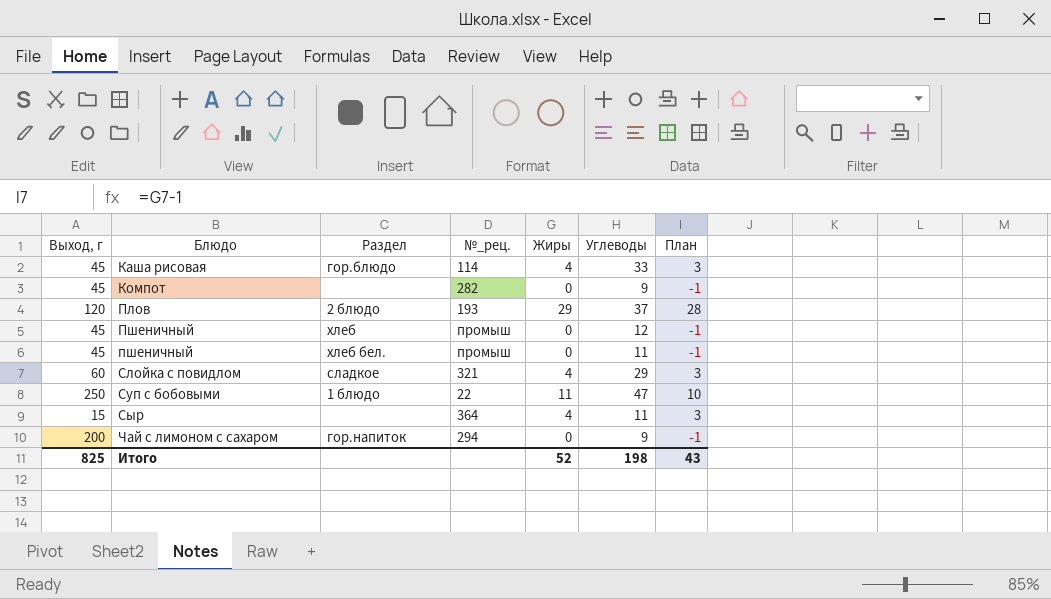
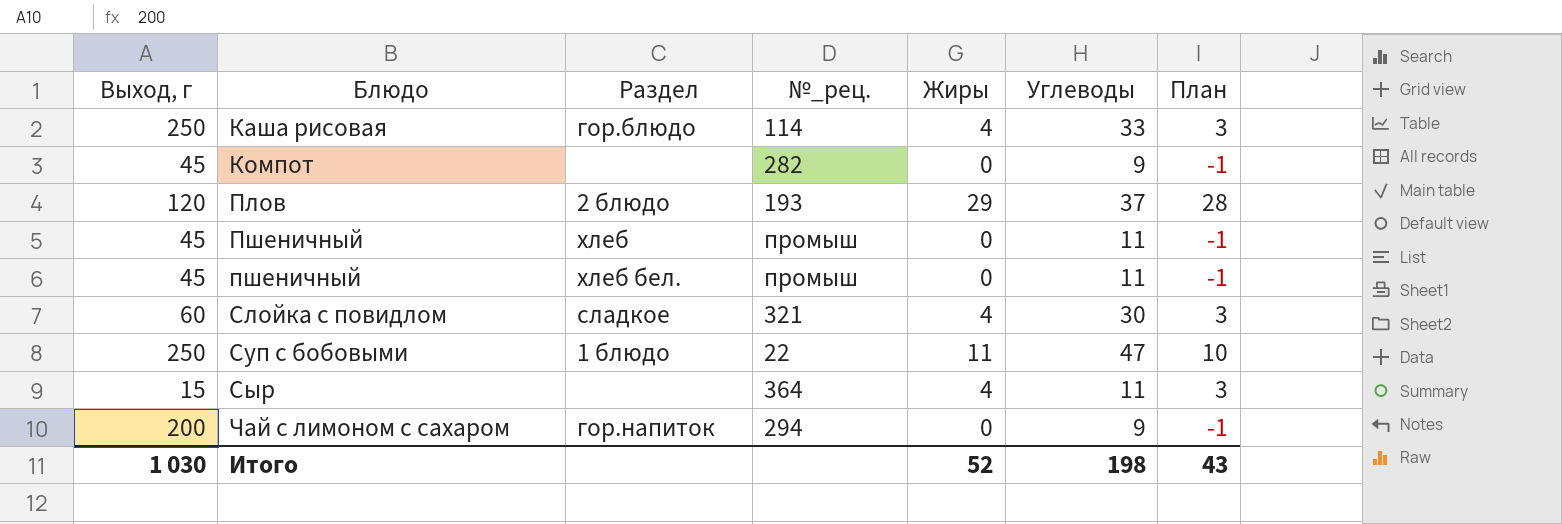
Каша рисовая | Выход, г: 45 -> 250
Пшеничный | Углеводы: 12 -> 11
Слойка с повидлом | Углеводы: 29 -> 30
Итого | Выход, г: 825 -> 1 030

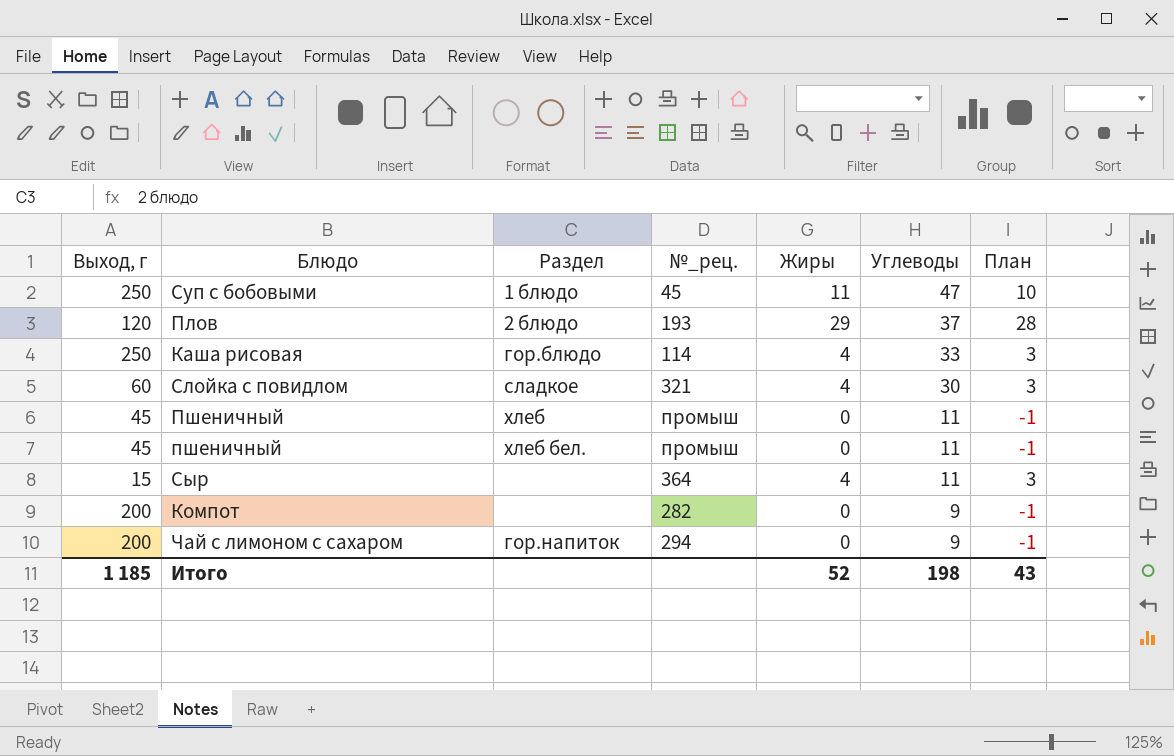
row order: Блюдо ascending -> Углеводы descending
Суп с бобовыми | №_рец.: 22 -> 45
Компот | Выход, г: 45 -> 200
Итого | Выход, г: 1 030 -> 1 185

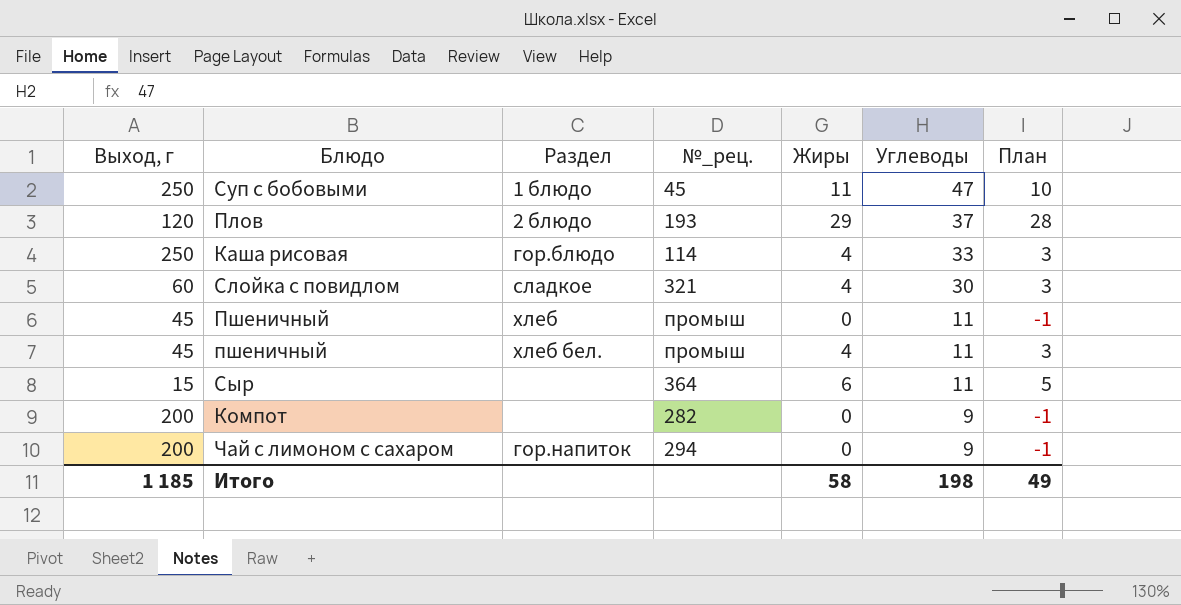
пшеничный | Жиры: 0 -> 4
пшеничный | План: -1 -> 3
Сыр | Жиры: 4 -> 6
Сыр | План: 3 -> 5
Итого | Жиры: 52 -> 58
Итого | План: 43 -> 49

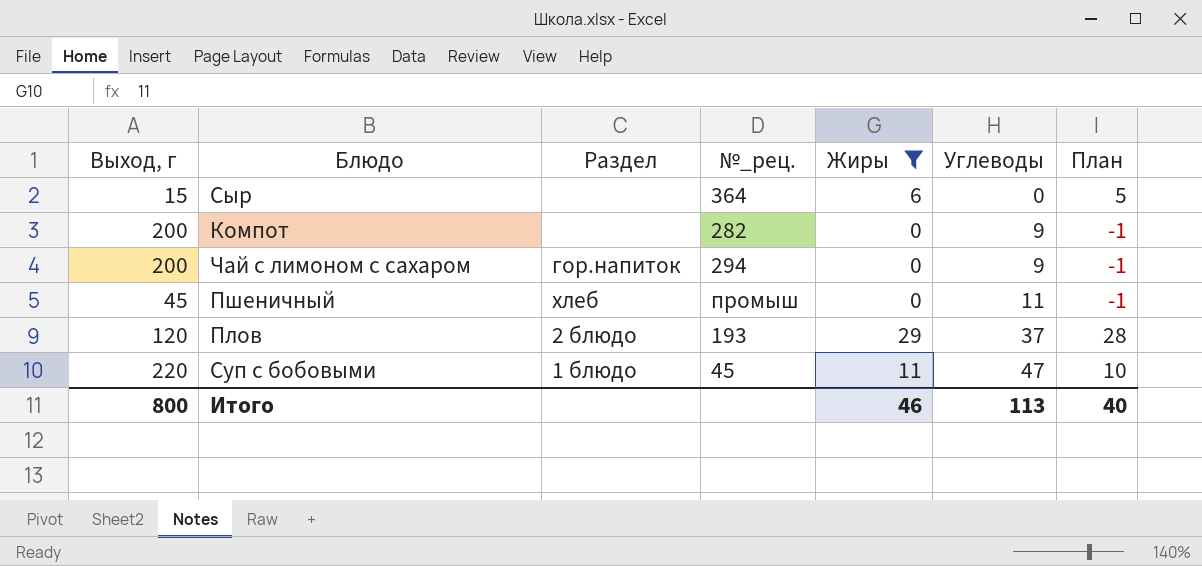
filter: none -> Жиры != 4
row order: Углеводы descending -> Углеводы ascending
Сыр | Углеводы: 11 -> 0
Суп с бобовыми | Выход, г: 250 -> 220
Итого | Выход, г: 1 185 -> 800
Итого | Жиры: 58 -> 46
Итого | Углеводы: 198 -> 113
Итого | План: 49 -> 40

